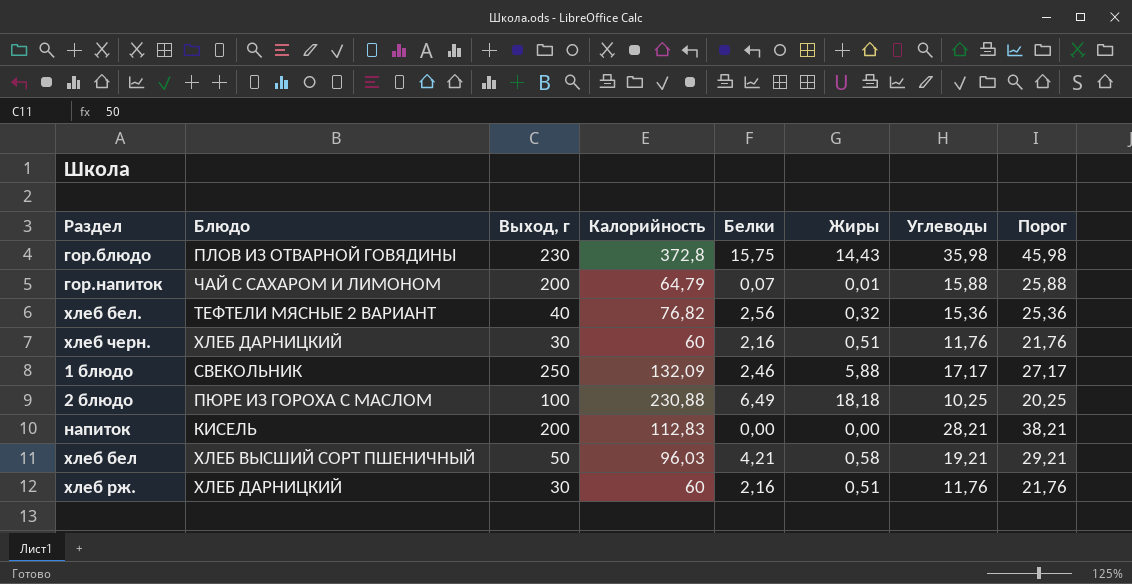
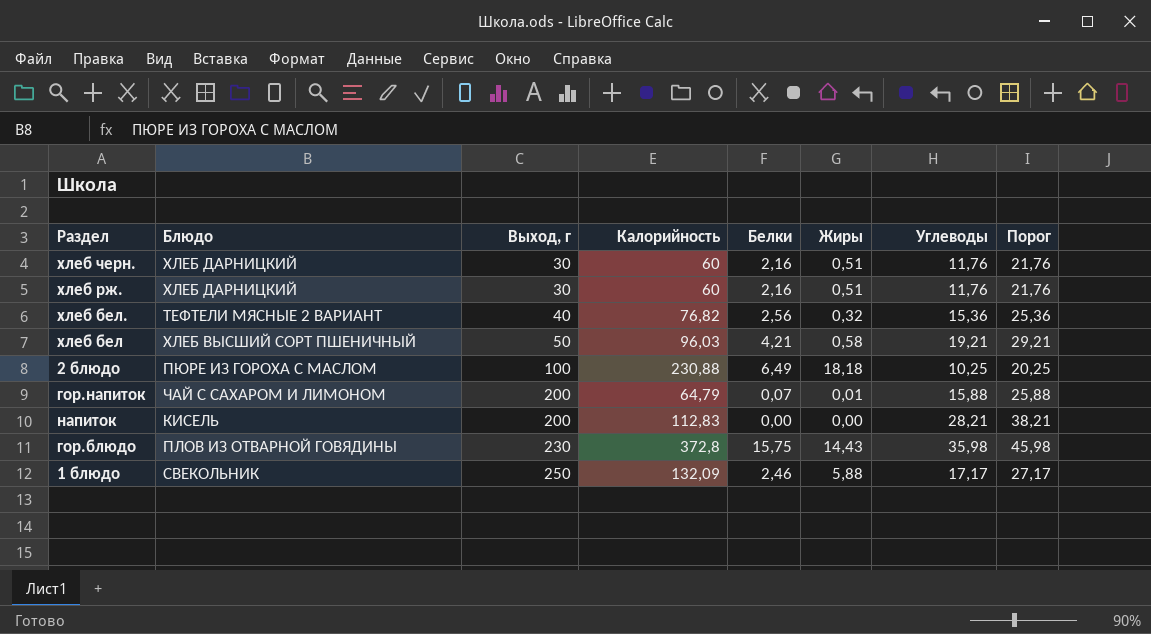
row order: none -> Выход, г ascending

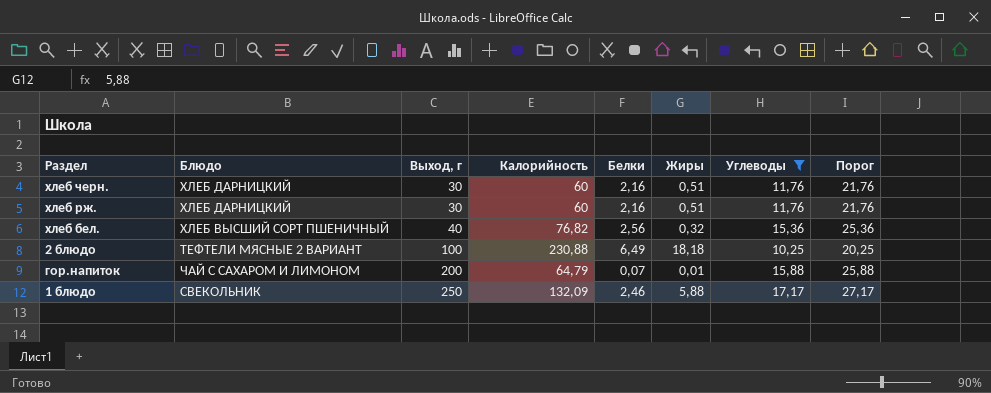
filter: none -> Углеводы <= 17,17
хлеб бел. | Блюдо: ТЕФТЕЛИ МЯСНЫЕ 2 ВАРИАНТ -> ХЛЕБ ВЫСШИЙ СОРТ ПШЕНИЧНЫЙ
2 блюдо | Блюдо: ПЮРЕ ИЗ ГОРОХА С МАСЛОМ -> ТЕФТЕЛИ МЯСНЫЕ 2 ВАРИАНТ

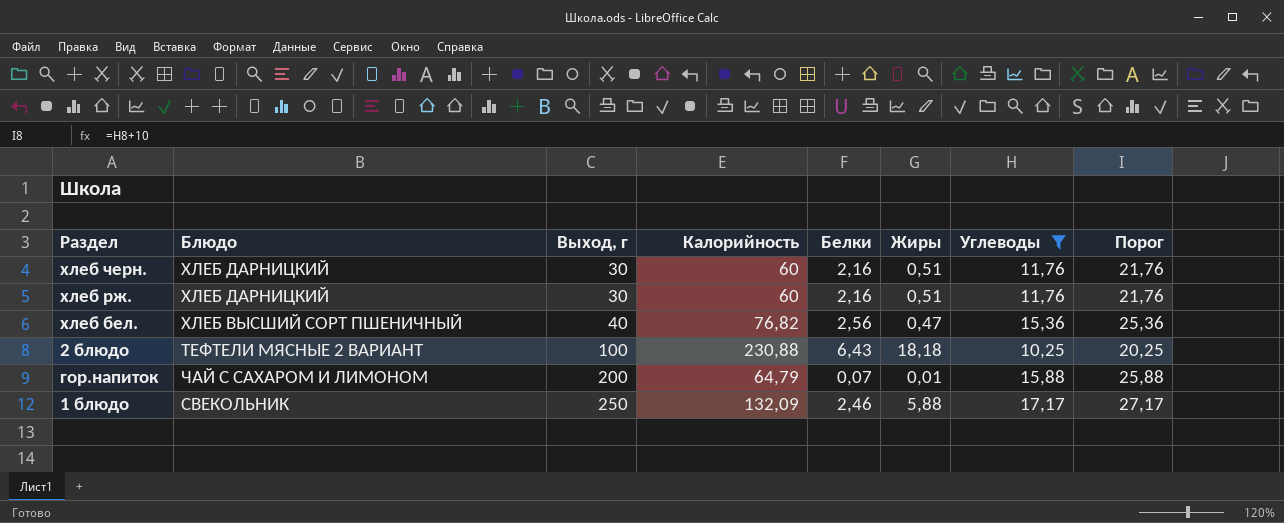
хлеб бел. | Жиры: 0,32 -> 0,47
2 блюдо | Белки: 6,49 -> 6,43

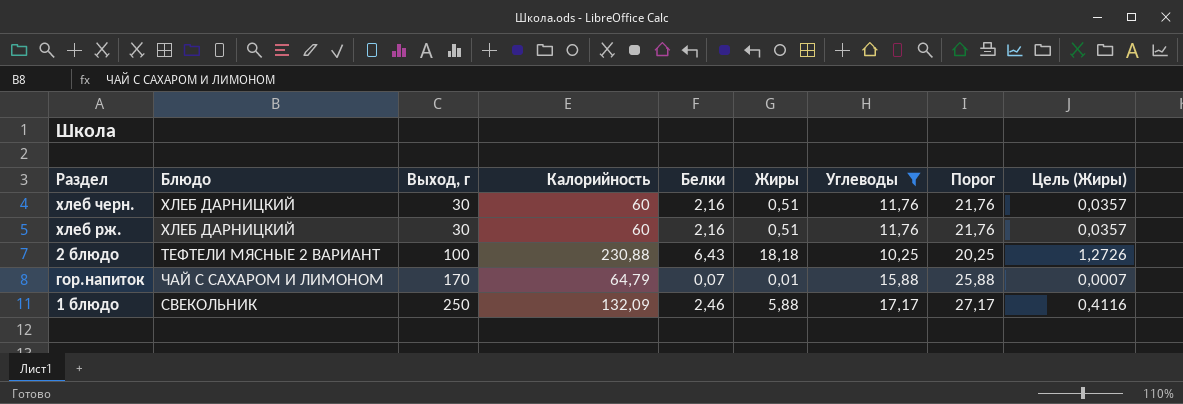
column Цель (Жиры) | formula: none -> [Жиры] * 0,07
row хлеб бел.: ХЛЕБ ВЫСШИЙ СОРТ ПШЕНИЧНЫЙ | 40 | 76,82 | 2,56 | 0,47 | 15,36 | 25,36 -> none
гор.напиток | Выход, г: 200 -> 170

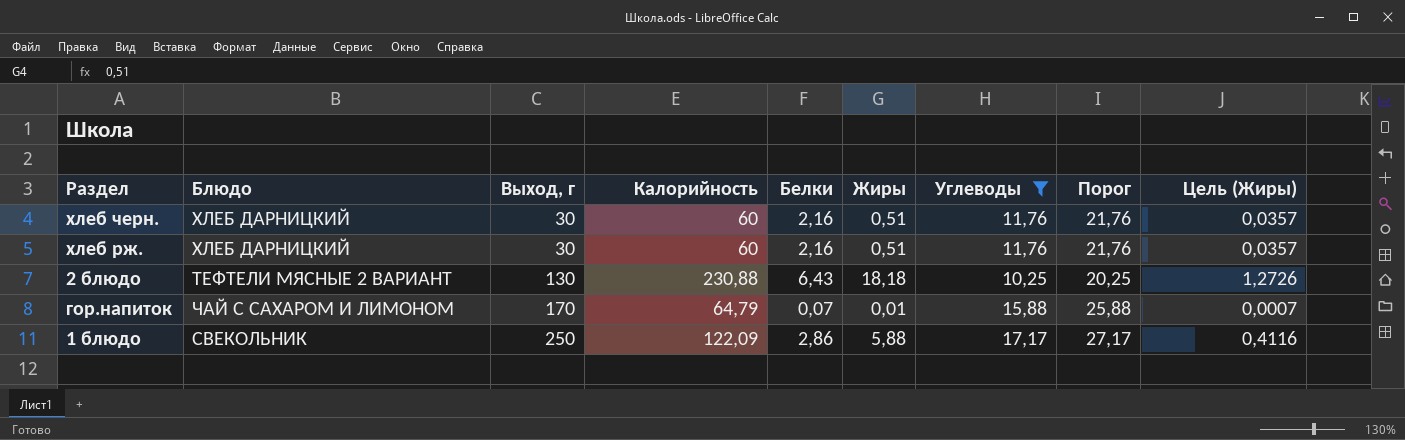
2 блюдо | Выход, г: 100 -> 130
1 блюдо | Калорийность: 132,09 -> 122,09
1 блюдо | Белки: 2,46 -> 2,86

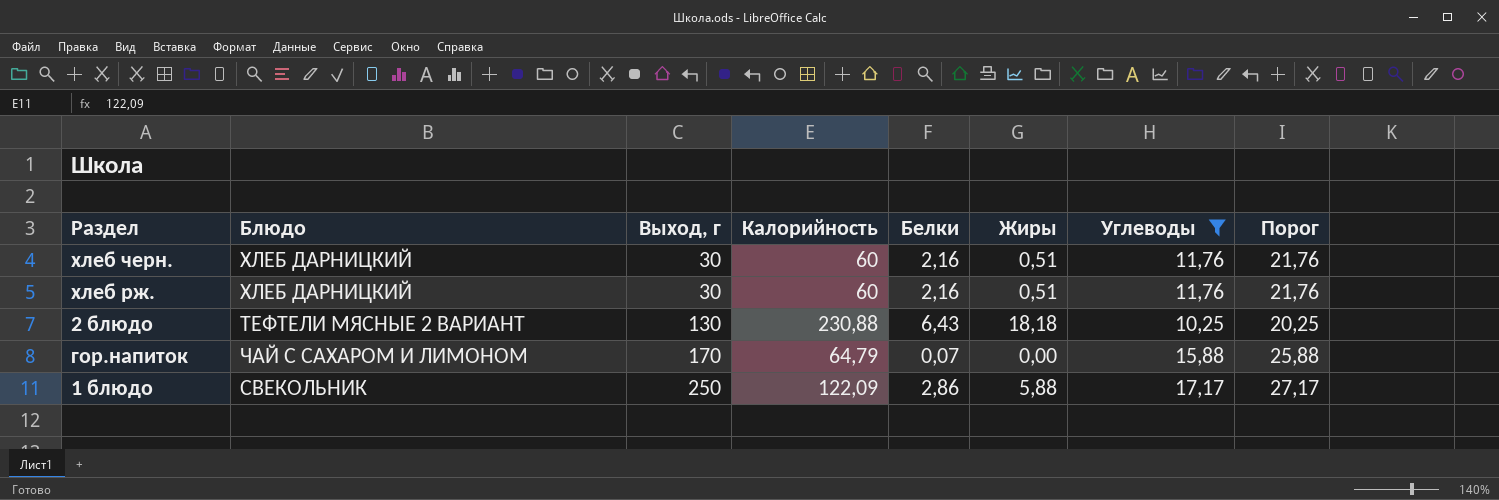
column Цель (Жиры) | formula: [Жиры] * 0,07 -> none
гор.напиток | Жиры: 0,01 -> 0,00

